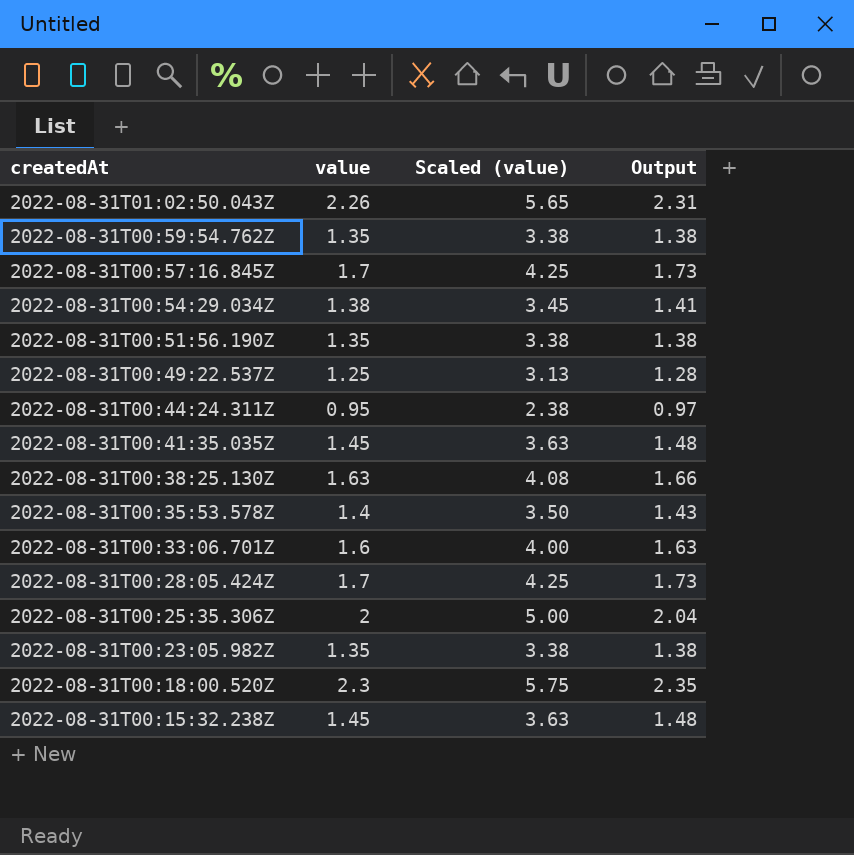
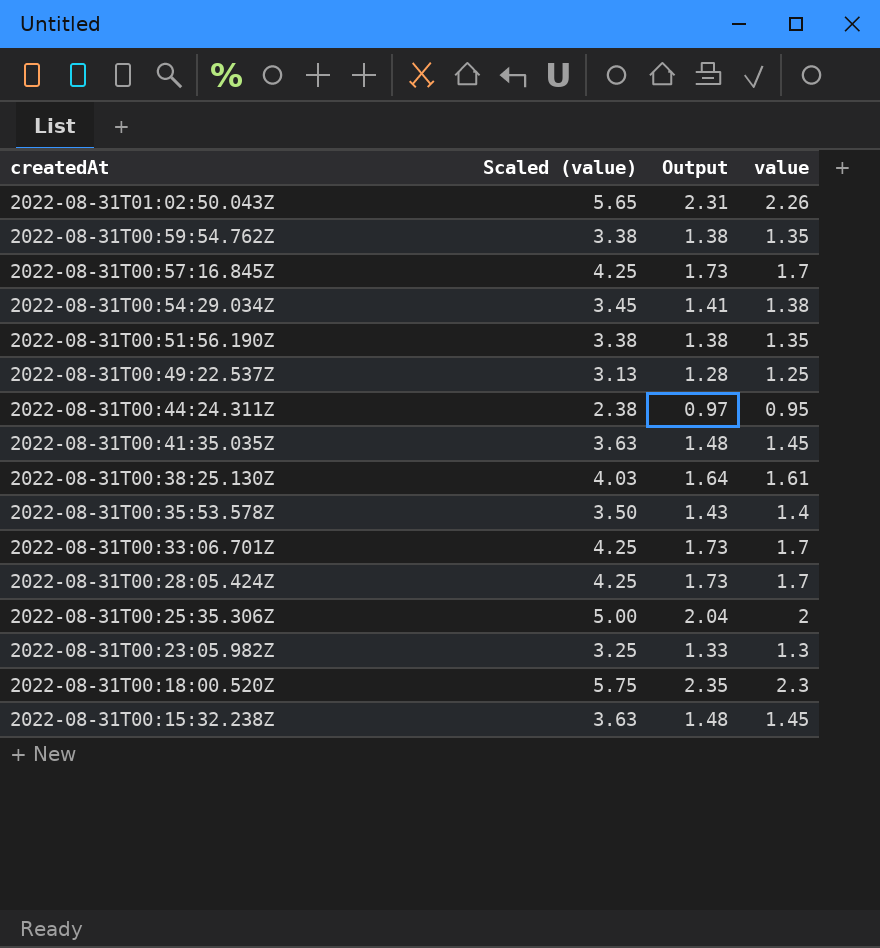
column value | position: 2 -> 4
2022-08-31T00:38:25.130Z | Scaled (value): 4.08 -> 4.03
2022-08-31T00:38:25.130Z | Output: 1.66 -> 1.64
2022-08-31T00:38:25.130Z | value: 1.63 -> 1.61
2022-08-31T00:33:06.701Z | Scaled (value): 4.00 -> 4.25
2022-08-31T00:33:06.701Z | Output: 1.63 -> 1.73
2022-08-31T00:33:06.701Z | value: 1.6 -> 1.7
2022-08-31T00:23:05.982Z | Scaled (value): 3.38 -> 3.25
2022-08-31T00:23:05.982Z | Output: 1.38 -> 1.33
2022-08-31T00:23:05.982Z | value: 1.35 -> 1.3

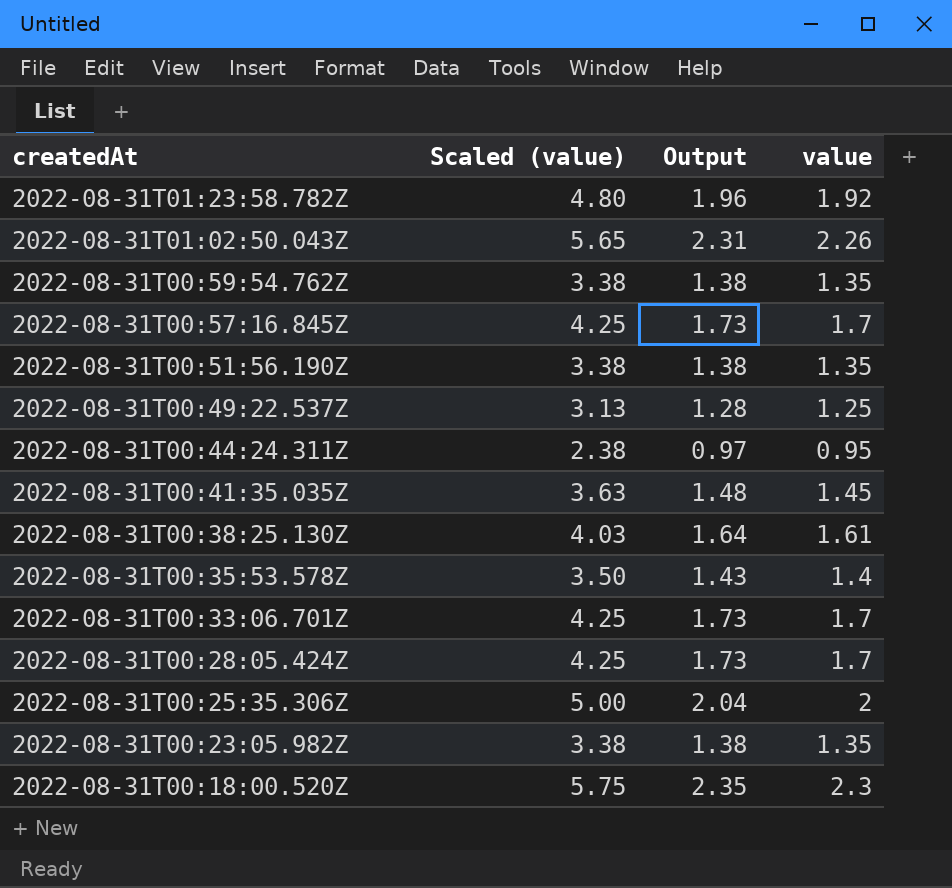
row 2022-08-31T00:54:29.034Z: 3.45 | 1.41 | 1.38 -> none
row 2022-08-31T00:15:32.238Z: 3.63 | 1.48 | 1.45 -> none
row 2022-08-31T01:23:58.782Z: none -> 4.80 | 1.96 | 1.92
2022-08-31T00:23:05.982Z | Scaled (value): 3.25 -> 3.38
2022-08-31T00:23:05.982Z | Output: 1.33 -> 1.38
2022-08-31T00:23:05.982Z | value: 1.3 -> 1.35

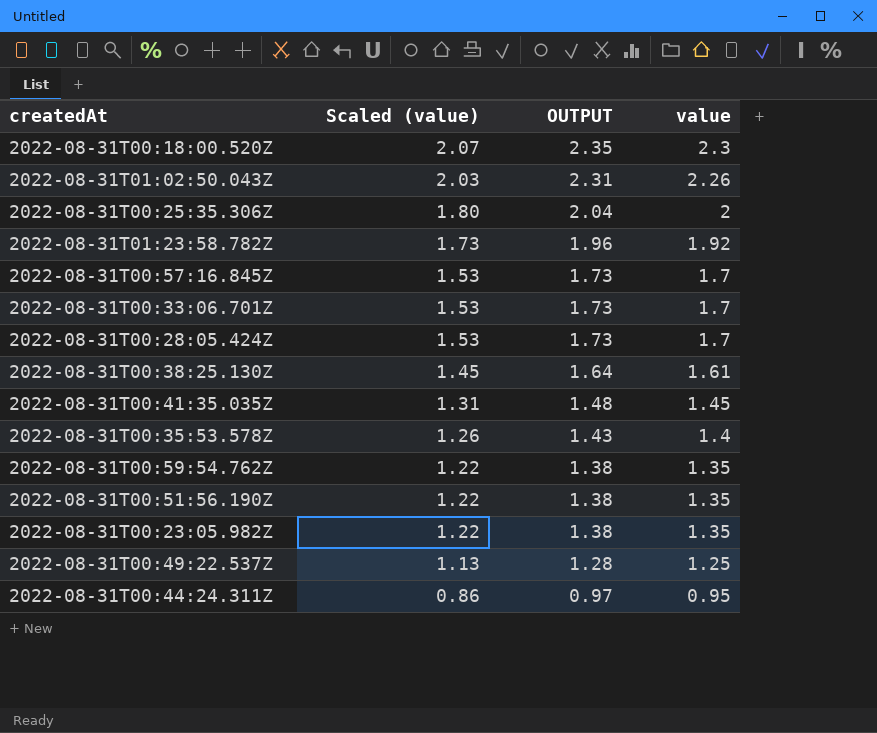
row order: createdAt descending -> Scaled (value) descending
column Scaled (value) | formula: [value] * 2.5 -> [value] * 0.9
column name: Output -> OUTPUT

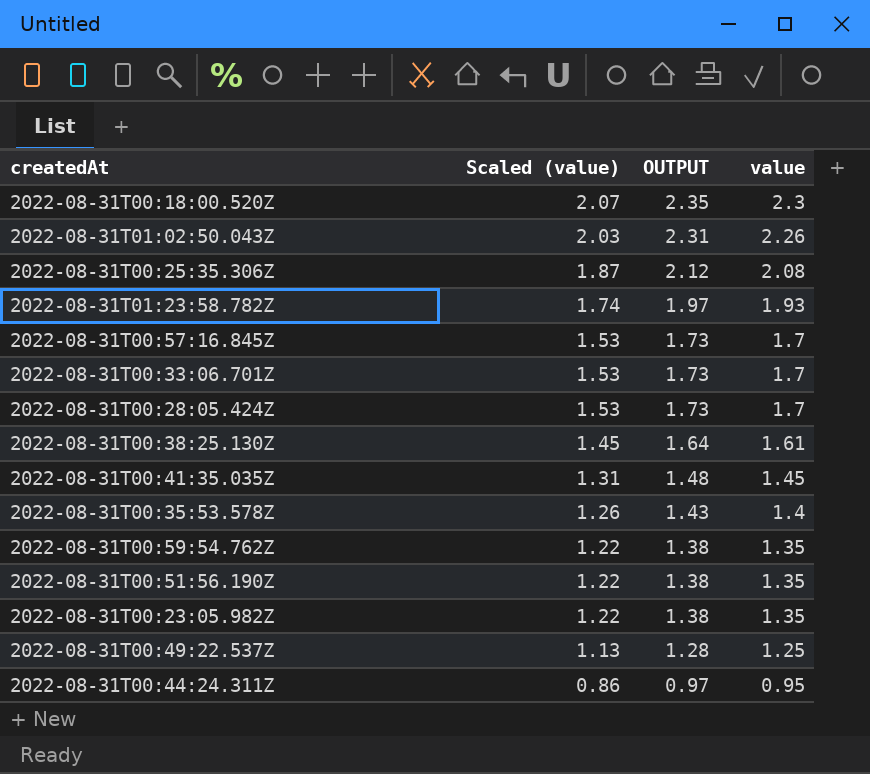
2022-08-31T00:25:35.306Z | Scaled (value): 1.80 -> 1.87
2022-08-31T00:25:35.306Z | OUTPUT: 2.04 -> 2.12
2022-08-31T00:25:35.306Z | value: 2 -> 2.08
2022-08-31T01:23:58.782Z | Scaled (value): 1.73 -> 1.74
2022-08-31T01:23:58.782Z | OUTPUT: 1.96 -> 1.97
2022-08-31T01:23:58.782Z | value: 1.92 -> 1.93

